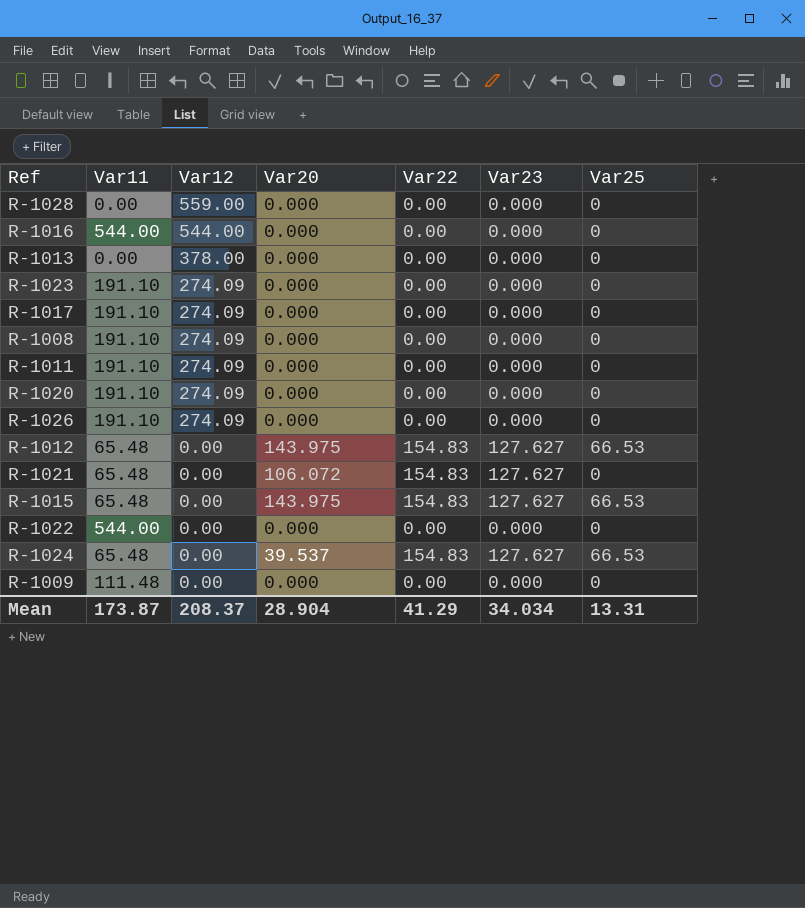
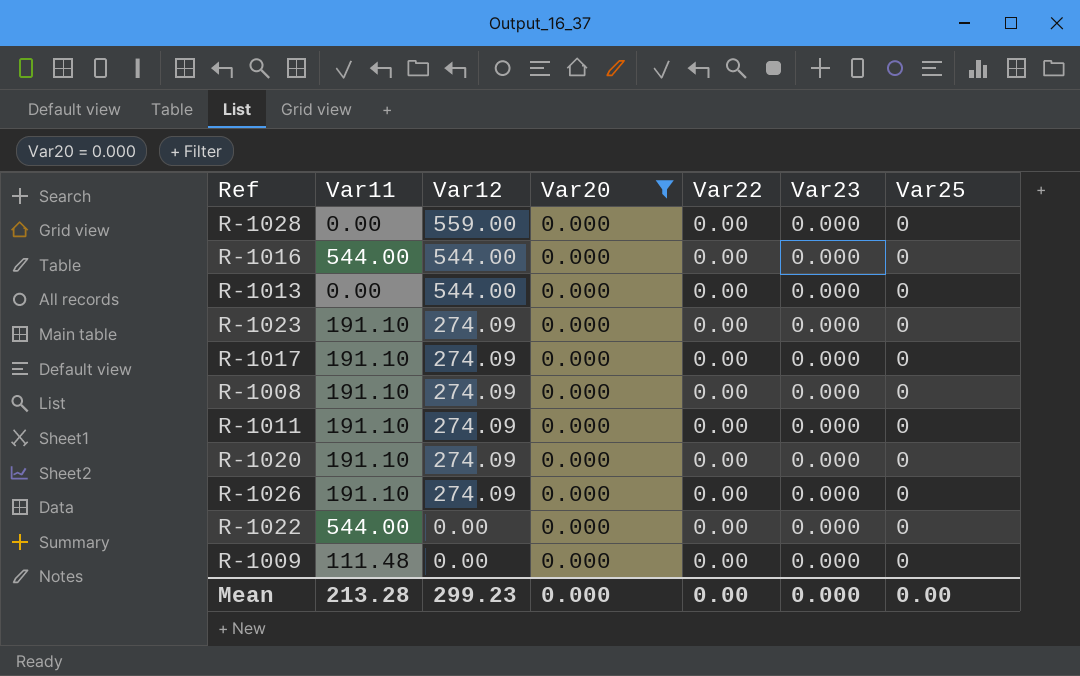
filter: none -> Var20 = 0.000
R-1013 | Var12: 378.00 -> 544.00
Mean | Var11: 173.87 -> 213.28
Mean | Var12: 208.37 -> 299.23
Mean | Var20: 28.904 -> 0.000
Mean | Var22: 41.29 -> 0.00
Mean | Var23: 34.034 -> 0.000
Mean | Var25: 13.31 -> 0.00

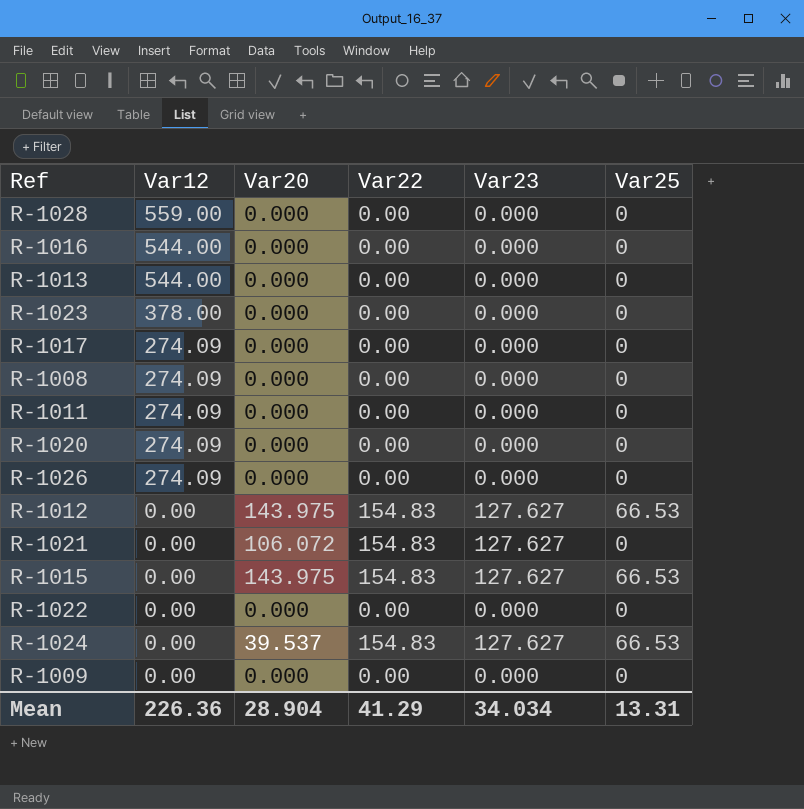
filter: Var20 = 0.000 -> none
column Var11 | position: 2 -> none
R-1023 | Var12: 274.09 -> 378.00
Mean | Var12: 299.23 -> 226.36
Mean | Var20: 0.000 -> 28.904
Mean | Var22: 0.00 -> 41.29
Mean | Var23: 0.000 -> 34.034
Mean | Var25: 0.00 -> 13.31

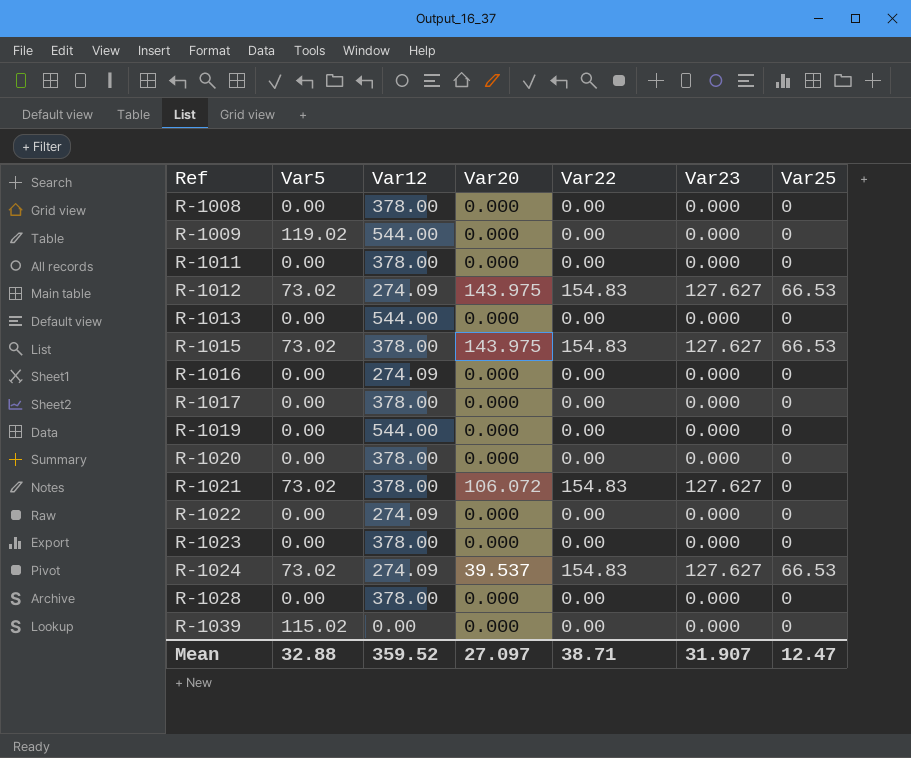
row order: Var12 descending -> Ref ascending
column Var5 | position: none -> 2
row R-1026: 274.09 | 0.000 | 0.00 | 0.000 | 0 -> none
R-1008 | Var12: 274.09 -> 378.00
R-1009 | Var12: 0.00 -> 544.00
R-1011 | Var12: 274.09 -> 378.00
R-1012 | Var12: 0.00 -> 274.09
R-1015 | Var12: 0.00 -> 378.00
R-1016 | Var12: 544.00 -> 274.09
R-1017 | Var12: 274.09 -> 378.00
row R-1019: none -> 0.00 | 544.00 | 0.000 | 0.00 | 0.000 | 0
R-1020 | Var12: 274.09 -> 378.00
R-1021 | Var12: 0.00 -> 378.00
R-1022 | Var12: 0.00 -> 274.09
R-1024 | Var12: 0.00 -> 274.09
R-1028 | Var12: 559.00 -> 378.00
row R-1039: none -> 115.02 | 0.00 | 0.000 | 0.00 | 0.000 | 0
Mean | Var12: 226.36 -> 359.52
Mean | Var20: 28.904 -> 27.097
Mean | Var22: 41.29 -> 38.71
Mean | Var23: 34.034 -> 31.907
Mean | Var25: 13.31 -> 12.47

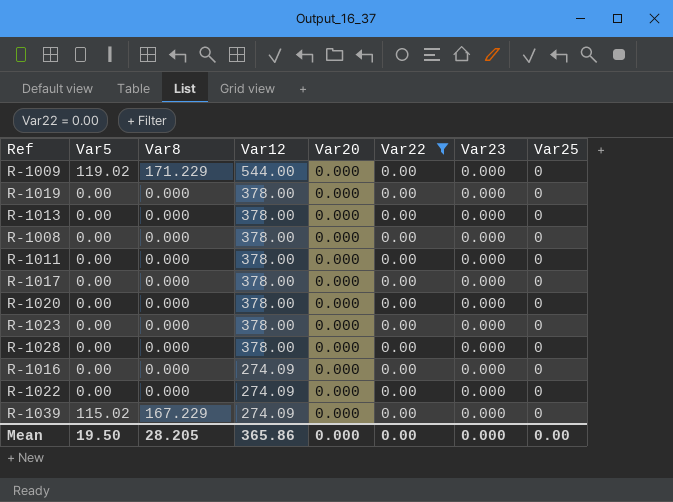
filter: none -> Var22 = 0.00
row order: Ref ascending -> Var12 descending
column Var8 | position: none -> 3
R-1019 | Var12: 544.00 -> 378.00
R-1013 | Var12: 544.00 -> 378.00
R-1039 | Var12: 0.00 -> 274.09
Mean | Var5: 32.88 -> 19.50
Mean | Var12: 359.52 -> 365.86
Mean | Var20: 27.097 -> 0.000
Mean | Var22: 38.71 -> 0.00
Mean | Var23: 31.907 -> 0.000
Mean | Var25: 12.47 -> 0.00

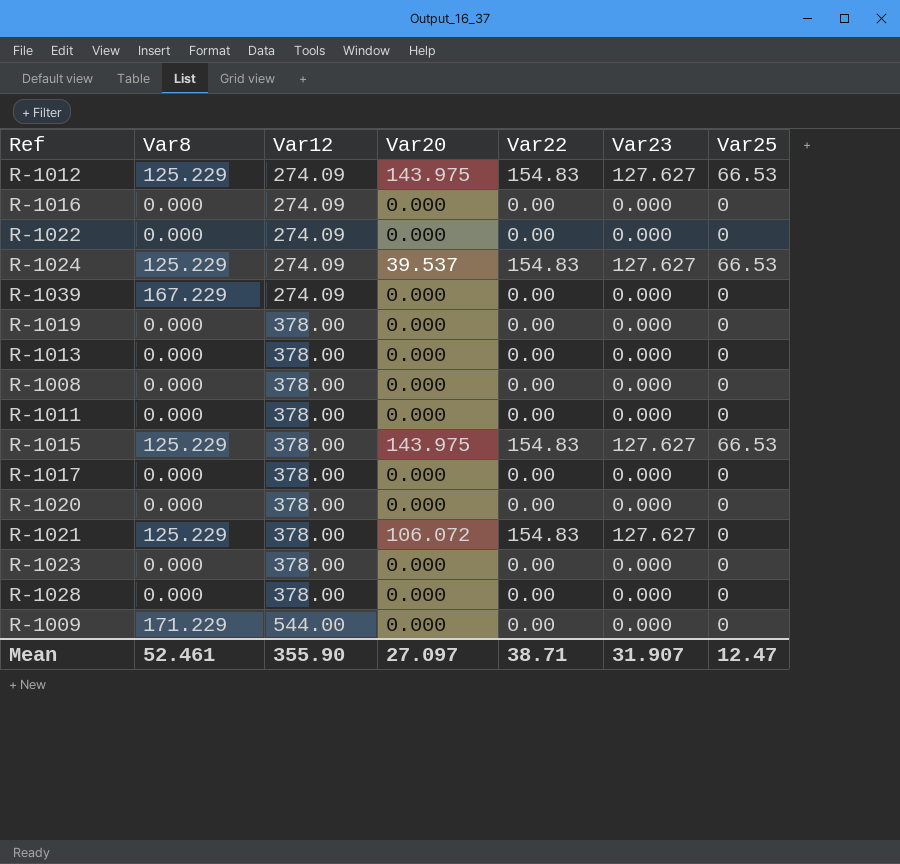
filter: Var22 = 0.00 -> none
row order: Var12 descending -> Var12 ascending
column Var5 | position: 2 -> none
Mean | Var8: 28.205 -> 52.461
Mean | Var12: 365.86 -> 355.90
Mean | Var20: 0.000 -> 27.097
Mean | Var22: 0.00 -> 38.71
Mean | Var23: 0.000 -> 31.907
Mean | Var25: 0.00 -> 12.47

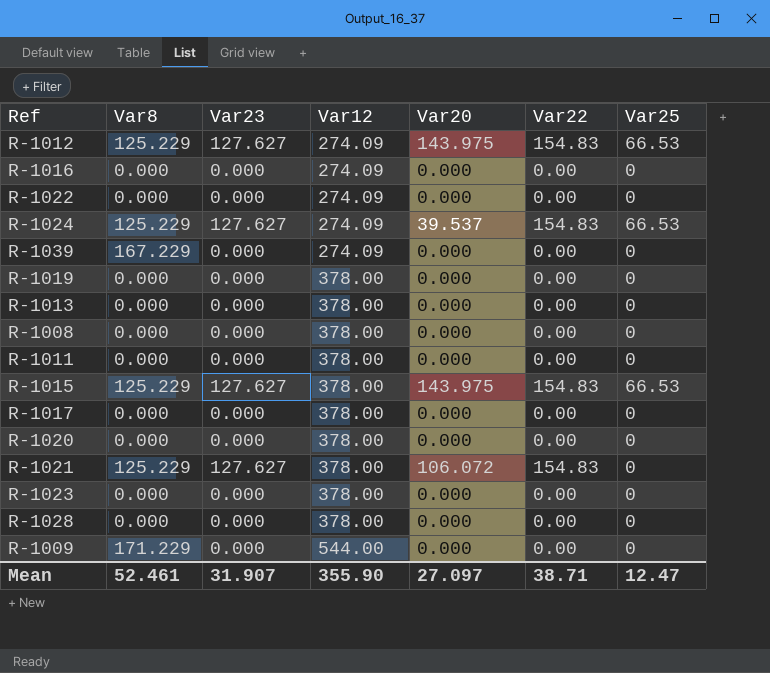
column Var23 | position: 6 -> 3

